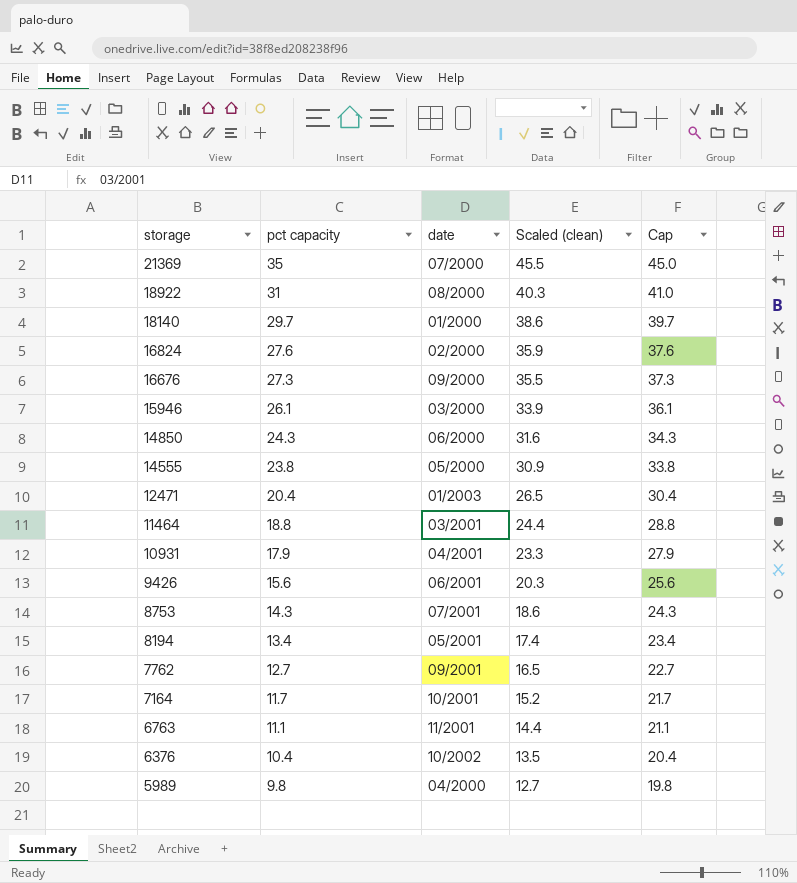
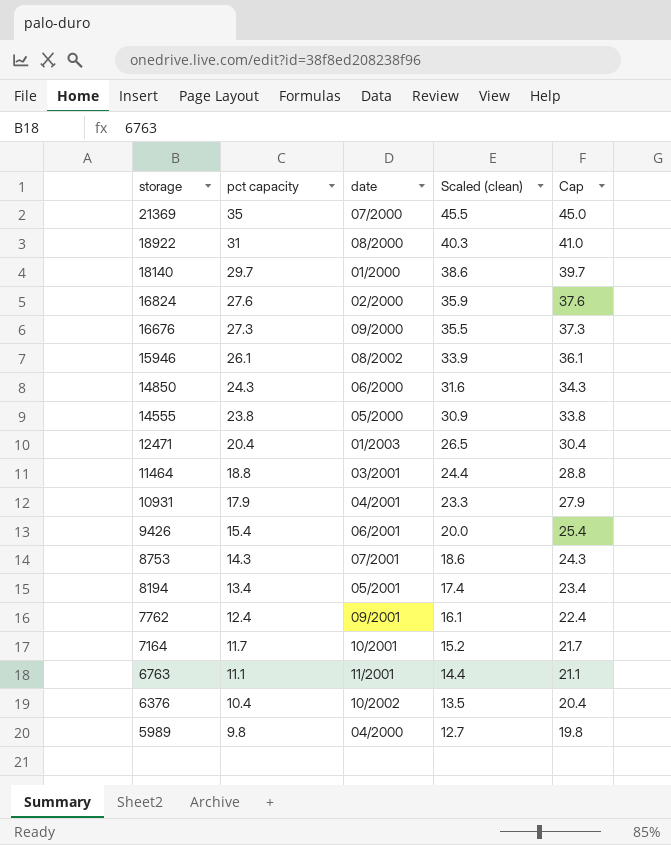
15946 | date: 03/2000 -> 08/2002
9426 | pct capacity: 15.6 -> 15.4
9426 | Scaled (clean): 20.3 -> 20.0
9426 | Cap: 25.6 -> 25.4
7762 | pct capacity: 12.7 -> 12.4
7762 | Scaled (clean): 16.5 -> 16.1
7762 | Cap: 22.7 -> 22.4

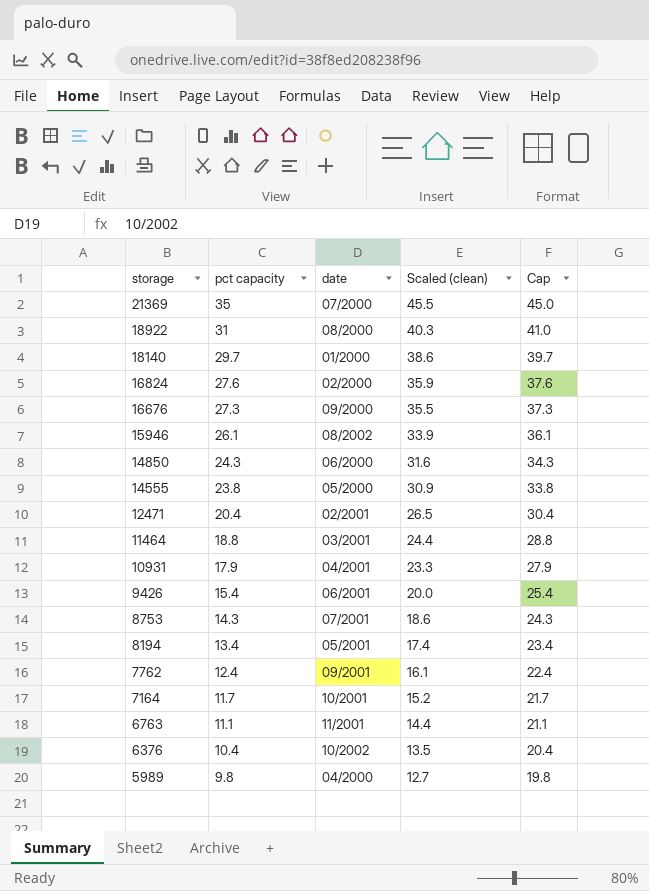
12471 | date: 01/2003 -> 02/2001

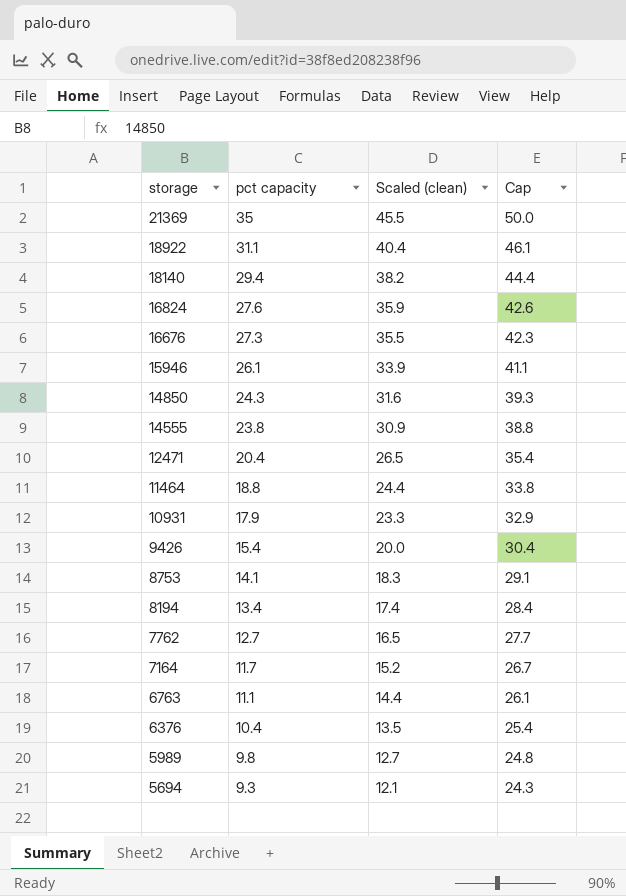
column date | position: 3 -> none
column Cap | formula: [pct capacity] + 10 -> [pct capacity] + 15
18922 | pct capacity: 31 -> 31.1
18922 | Scaled (clean): 40.3 -> 40.4
18140 | pct capacity: 29.7 -> 29.4
18140 | Scaled (clean): 38.6 -> 38.2
8753 | pct capacity: 14.3 -> 14.1
8753 | Scaled (clean): 18.6 -> 18.3
7762 | pct capacity: 12.4 -> 12.7
7762 | Scaled (clean): 16.1 -> 16.5
row 5694: none -> 9.3 | 12.1 | 24.3

